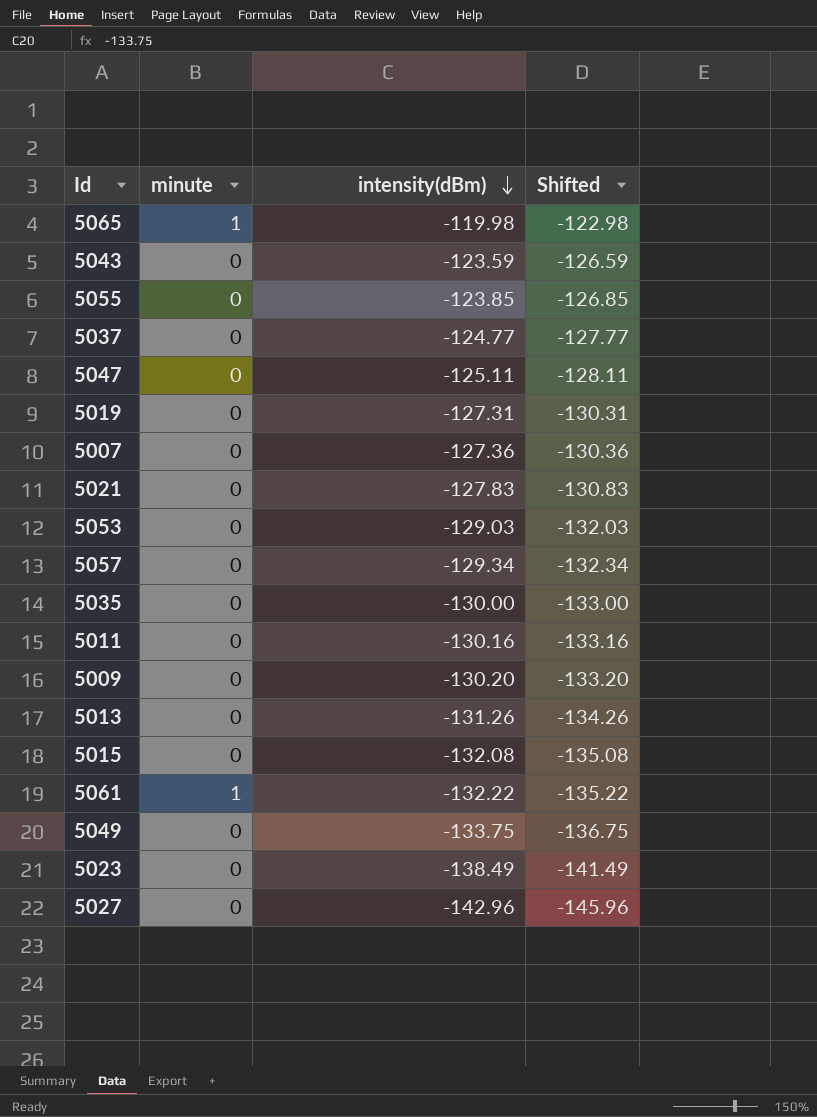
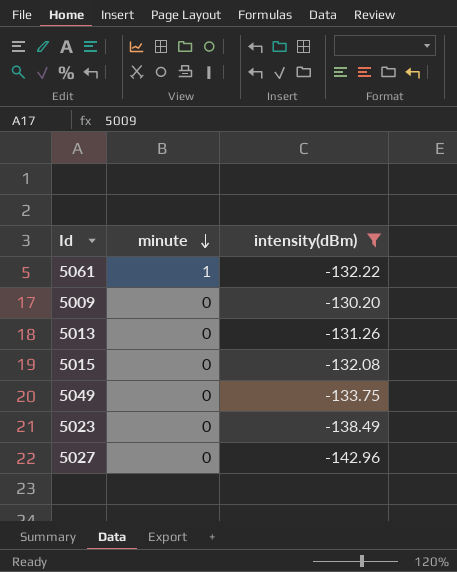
filter: none -> intensity(dBm) <= -130.20
row order: intensity(dBm) descending -> minute descending
column Shifted | formula: [intensity(dBm)] - 3 -> none

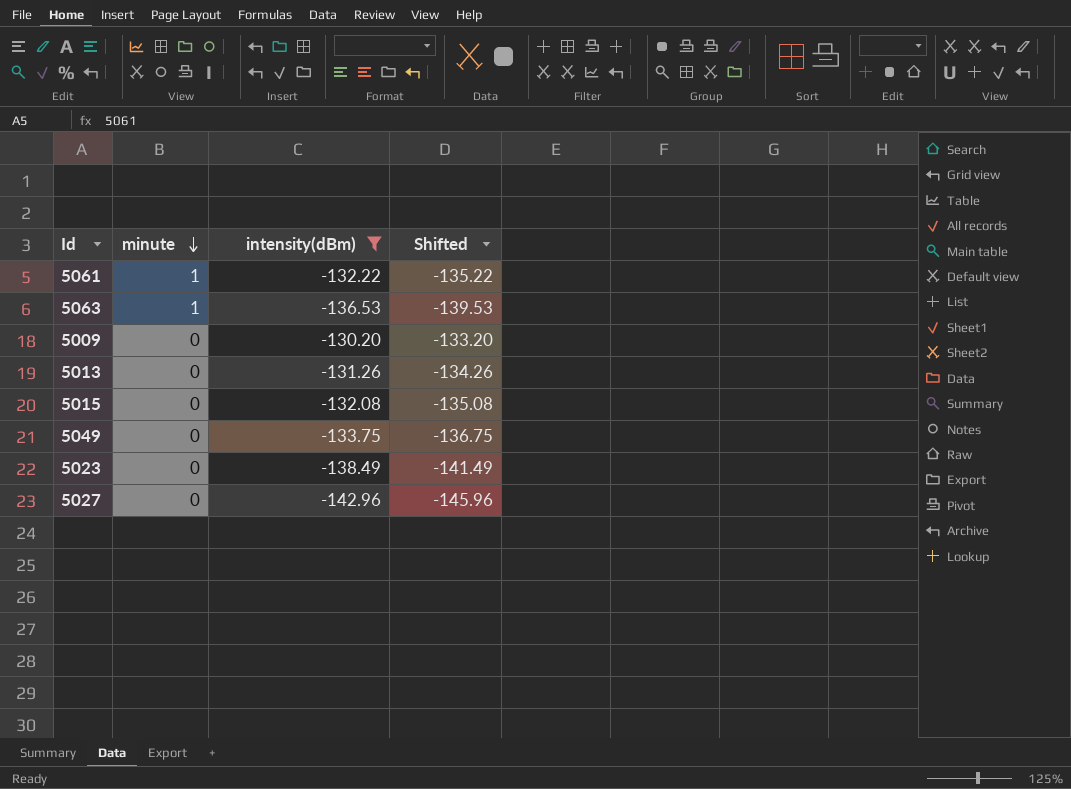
column Shifted | formula: none -> [intensity(dBm)] - 3
row 5063: none -> 1 | -136.53 | -139.53

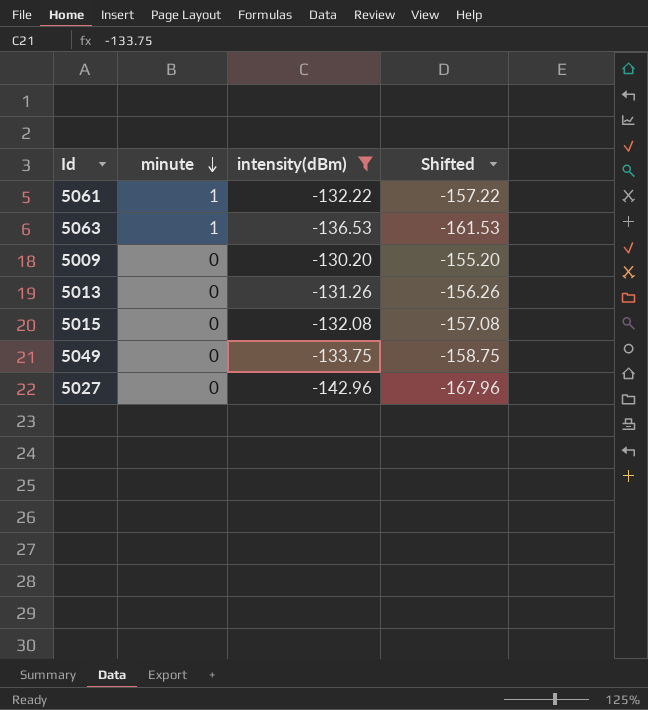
column Shifted | formula: [intensity(dBm)] - 3 -> [intensity(dBm)] - 25
row 5023: 0 | -138.49 | -141.49 -> none

